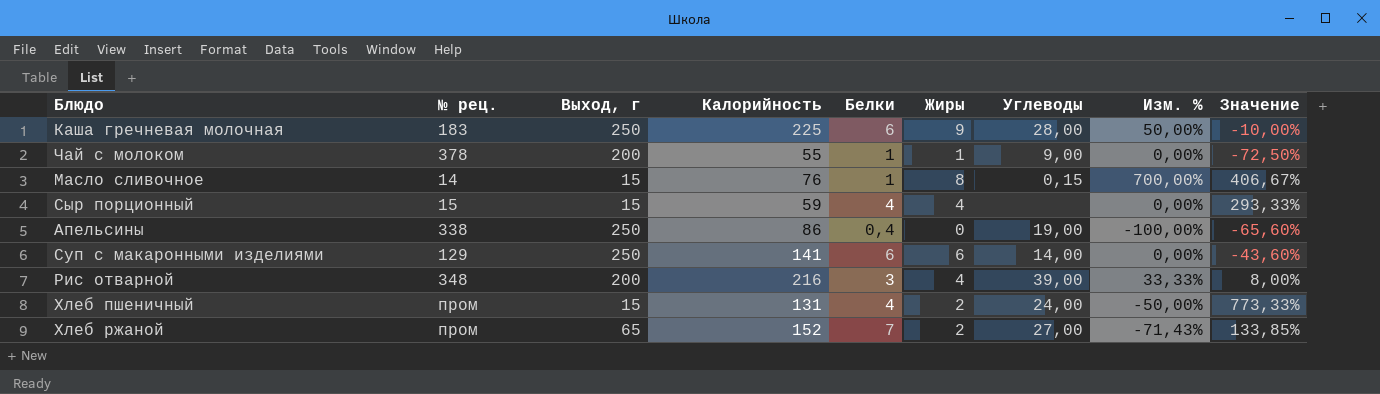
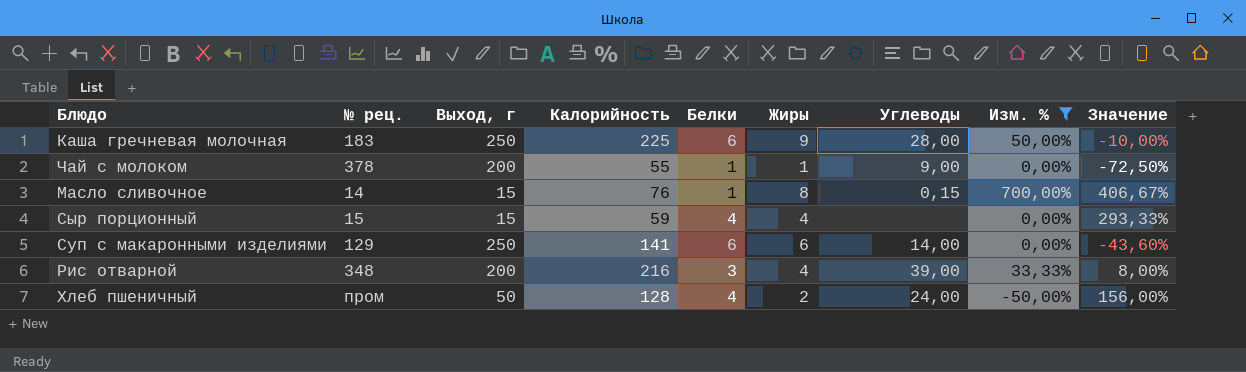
filter: none -> Изм. % >= -50,00%
Хлеб пшеничный | Выход, г: 15 -> 50
Хлеб пшеничный | Калорийность: 131 -> 128
Хлеб пшеничный | Значение: 773,33% -> 156,00%

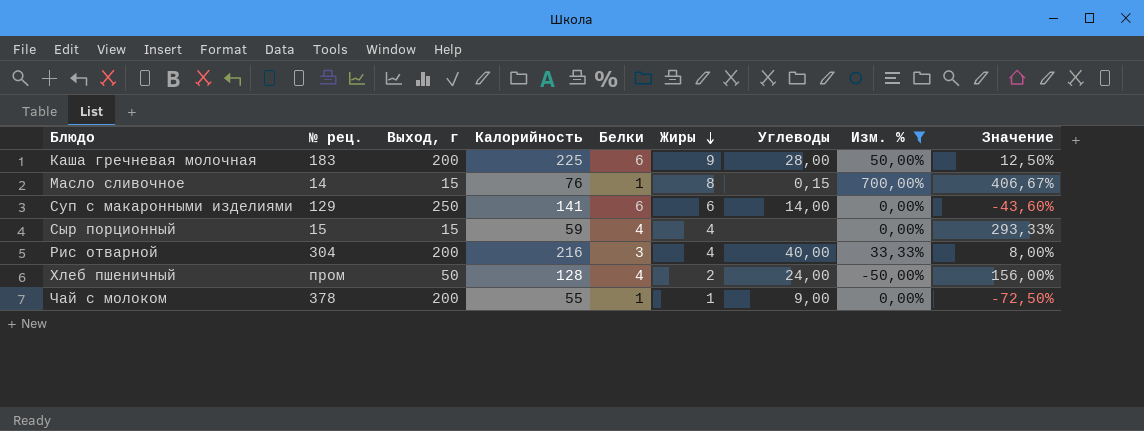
row order: none -> Жиры descending
Каша гречневая молочная | Выход, г: 250 -> 200
Каша гречневая молочная | Значение: -10,00% -> 12,50%
Рис отварной | № рец.: 348 -> 304
Рис отварной | Углеводы: 39,00 -> 40,00

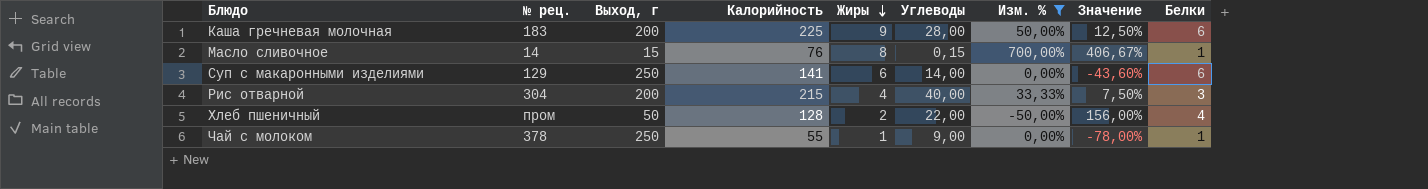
column Белки | position: 5 -> 9
row Сыр порционный: 15 | 15 | 59 | 4 | 4 | none | 0,00% | 293,33% -> none
Рис отварной | Калорийность: 216 -> 215
Рис отварной | Значение: 8,00% -> 7,50%
Хлеб пшеничный | Углеводы: 24,00 -> 22,00
Чай с молоком | Выход, г: 200 -> 250
Чай с молоком | Значение: -72,50% -> -78,00%

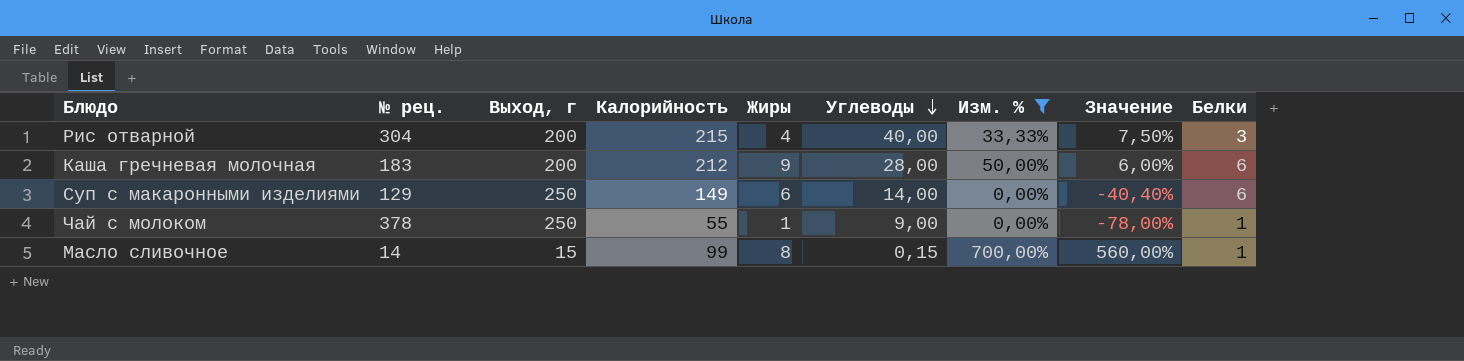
row order: Жиры descending -> Углеводы descending
row Хлеб пшеничный: пром | 50 | 128 | 2 | 22,00 | -50,00% | 156,00% | 4 -> none
Каша гречневая молочная | Калорийность: 225 -> 212
Каша гречневая молочная | Значение: 12,50% -> 6,00%
Суп с макаронными изделиями | Калорийность: 141 -> 149
Суп с макаронными изделиями | Значение: -43,60% -> -40,40%
Масло сливочное | Калорийность: 76 -> 99
Масло сливочное | Значение: 406,67% -> 560,00%

